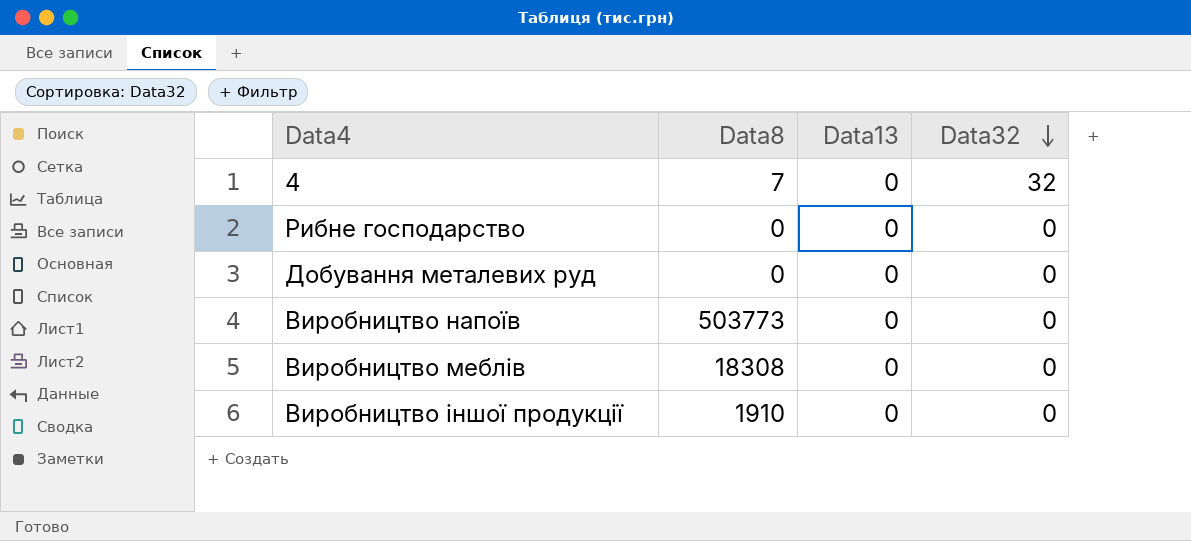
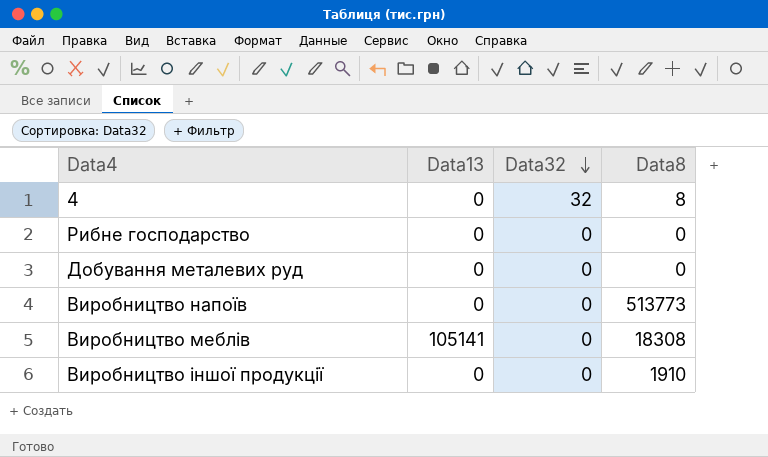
column Data8 | position: 2 -> 4
4 | Data8: 7 -> 8
Виробництво напоїв | Data8: 503773 -> 513773
Виробництво меблів | Data13: 0 -> 105141

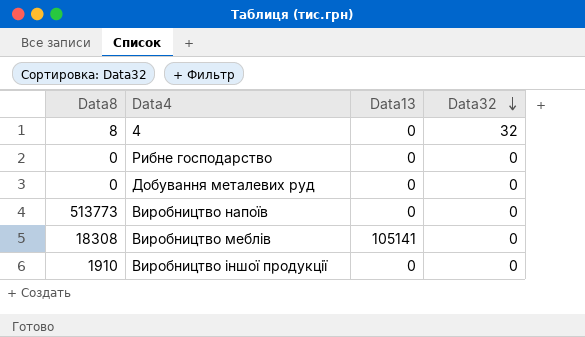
column Data8 | position: 4 -> 1

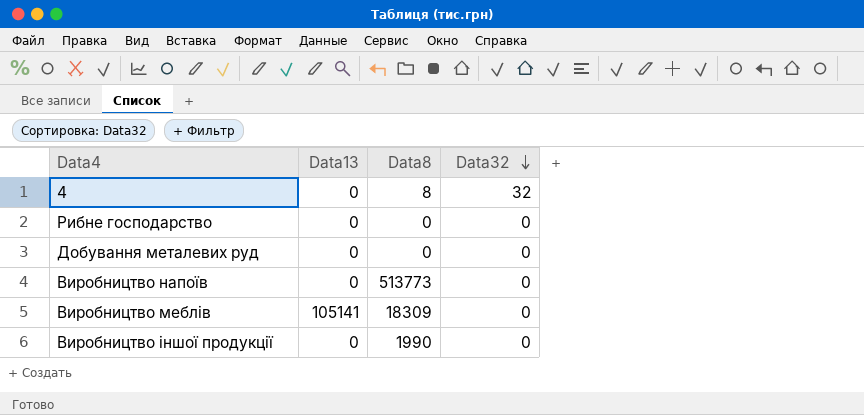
column Data8 | position: 1 -> 3
Виробництво меблів | Data8: 18308 -> 18309
Виробництво іншої продукції | Data8: 1910 -> 1990

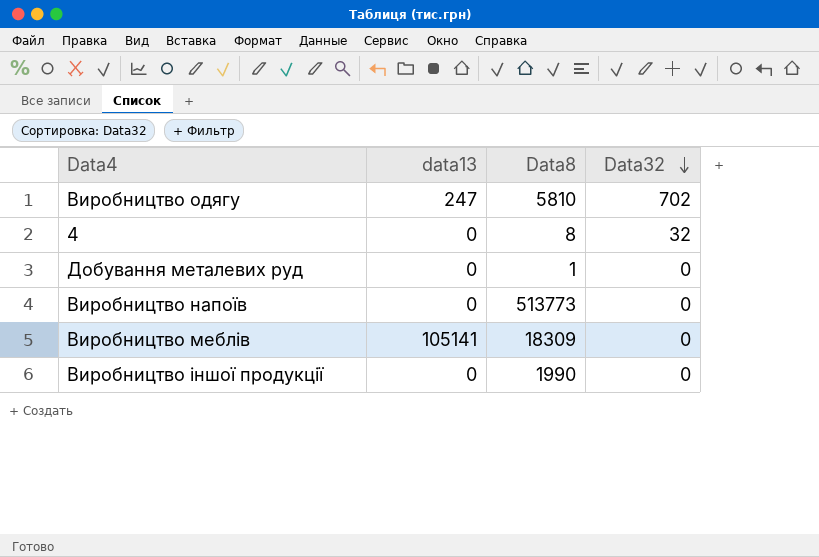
column name: Data13 -> data13
row Рибне господарство: 0 | 0 | 0 -> none
row Виробництво одягу: none -> 247 | 5810 | 702
Добування металевих руд | Data8: 0 -> 1

